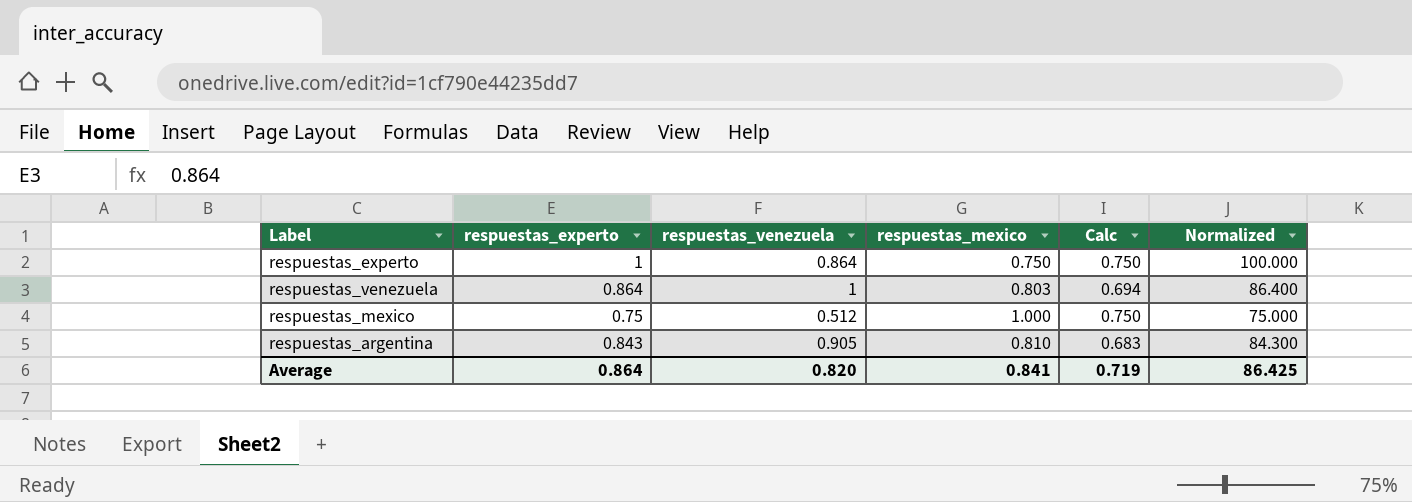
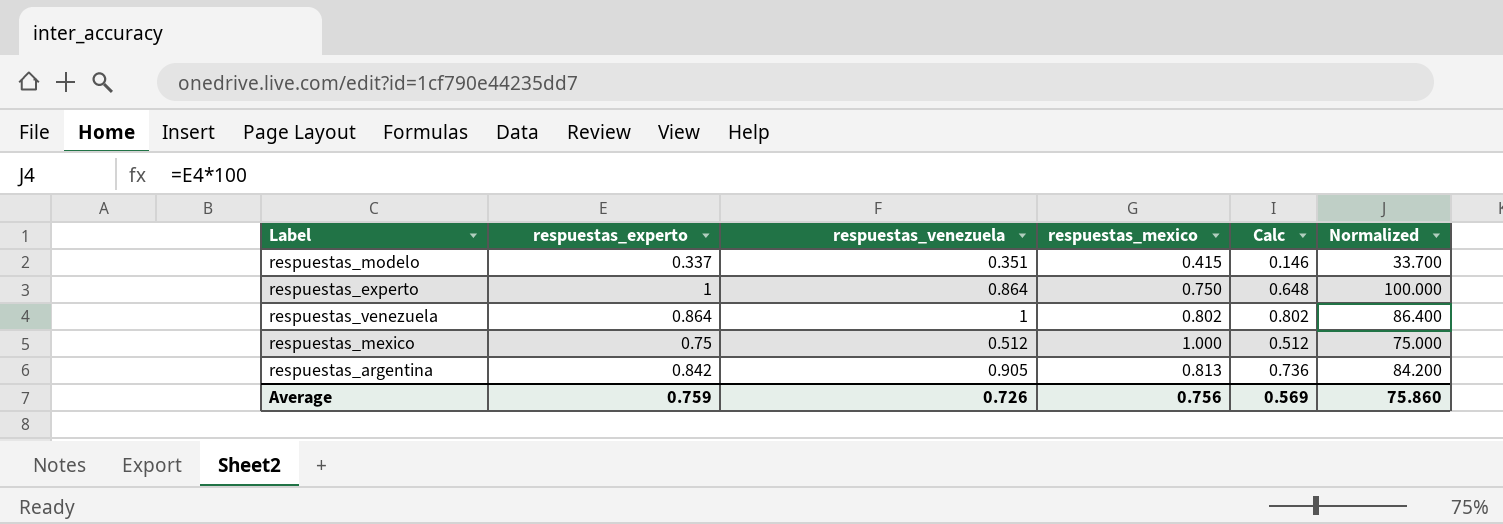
column Calc | formula: [respuestas_experto] * [respuestas_mexico] -> [respuestas_venezuela] * [respuestas_mexico]
row respuestas_modelo: none -> 0.337 | 0.351 | 0.415 | 0.146 | 33.700
respuestas_venezuela | respuestas_mexico: 0.803 -> 0.802
respuestas_argentina | respuestas_experto: 0.843 -> 0.842
respuestas_argentina | respuestas_mexico: 0.810 -> 0.813
respuestas_argentina | Normalized: 84.300 -> 84.200
Average | respuestas_experto: 0.864 -> 0.759
Average | respuestas_venezuela: 0.820 -> 0.726
Average | respuestas_mexico: 0.841 -> 0.756
Average | Calc: 0.719 -> 0.569
Average | Normalized: 86.425 -> 75.860

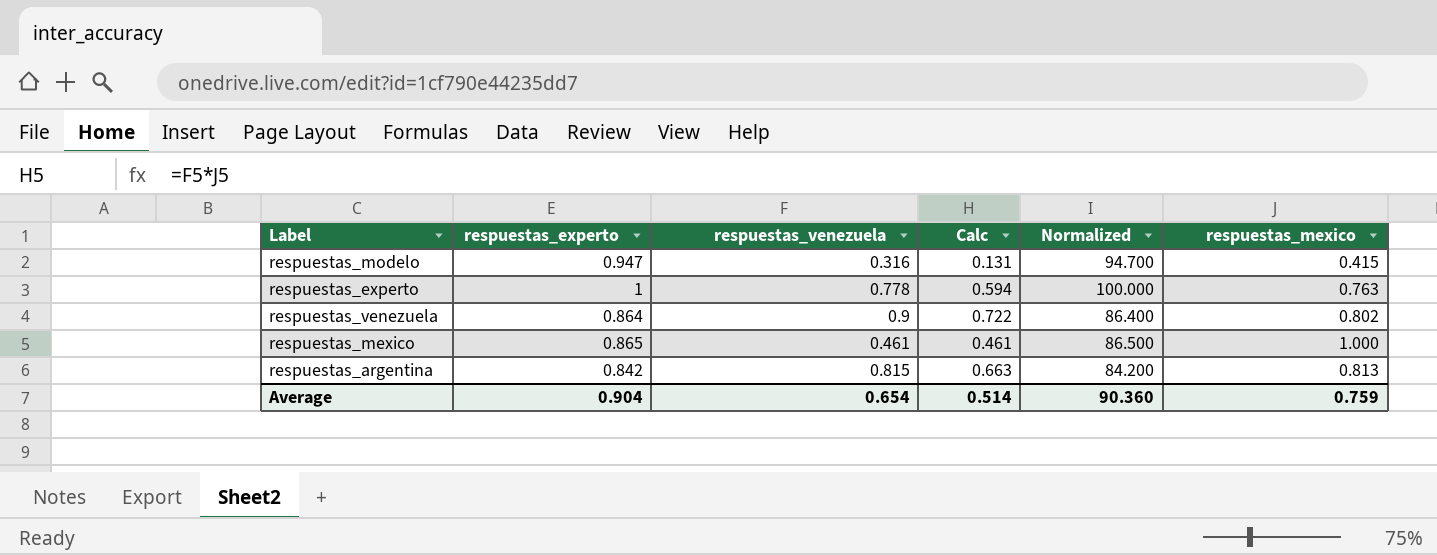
column respuestas_mexico | position: 4 -> 6
respuestas_modelo | respuestas_experto: 0.337 -> 0.947
respuestas_modelo | respuestas_venezuela: 0.351 -> 0.316
respuestas_modelo | Calc: 0.146 -> 0.131
respuestas_modelo | Normalized: 33.700 -> 94.700
respuestas_experto | respuestas_venezuela: 0.864 -> 0.778
respuestas_experto | Calc: 0.648 -> 0.594
respuestas_experto | respuestas_mexico: 0.750 -> 0.763
respuestas_venezuela | respuestas_venezuela: 1 -> 0.9
respuestas_venezuela | Calc: 0.802 -> 0.722
respuestas_mexico | respuestas_experto: 0.75 -> 0.865
respuestas_mexico | respuestas_venezuela: 0.512 -> 0.461
respuestas_mexico | Calc: 0.512 -> 0.461
respuestas_mexico | Normalized: 75.000 -> 86.500
respuestas_argentina | respuestas_venezuela: 0.905 -> 0.815
respuestas_argentina | Calc: 0.736 -> 0.663
Average | respuestas_experto: 0.759 -> 0.904
Average | respuestas_venezuela: 0.726 -> 0.654
Average | Calc: 0.569 -> 0.514
Average | Normalized: 75.860 -> 90.360
Average | respuestas_mexico: 0.756 -> 0.759

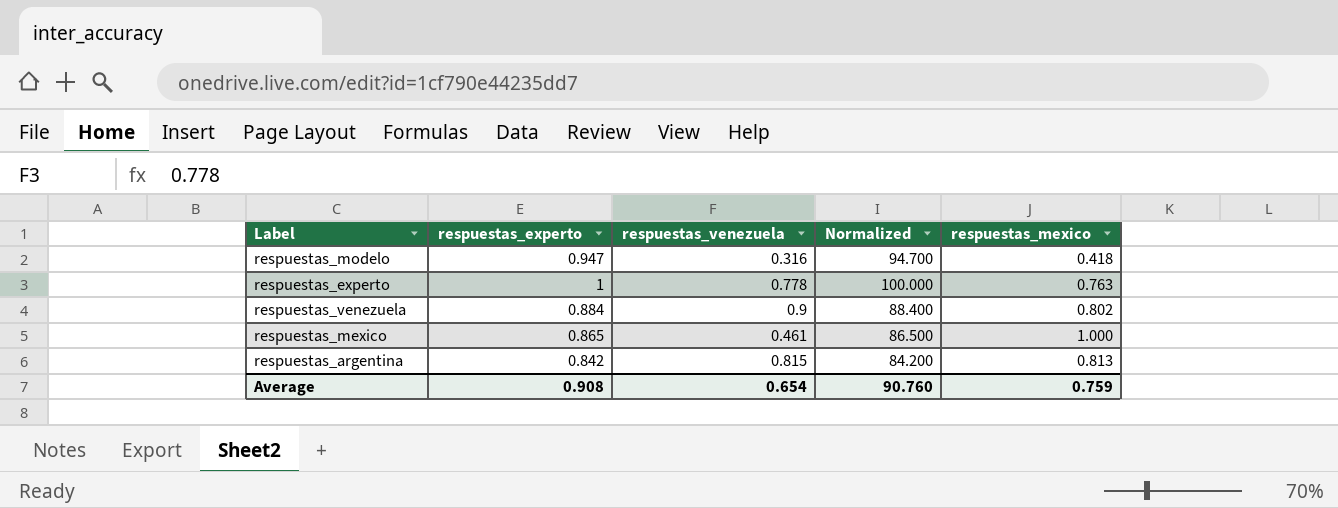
column Calc | formula: [respuestas_venezuela] * [respuestas_mexico] -> none
respuestas_modelo | respuestas_mexico: 0.415 -> 0.418
respuestas_venezuela | respuestas_experto: 0.864 -> 0.884
respuestas_venezuela | Normalized: 86.400 -> 88.400
Average | respuestas_experto: 0.904 -> 0.908
Average | Normalized: 90.360 -> 90.760

